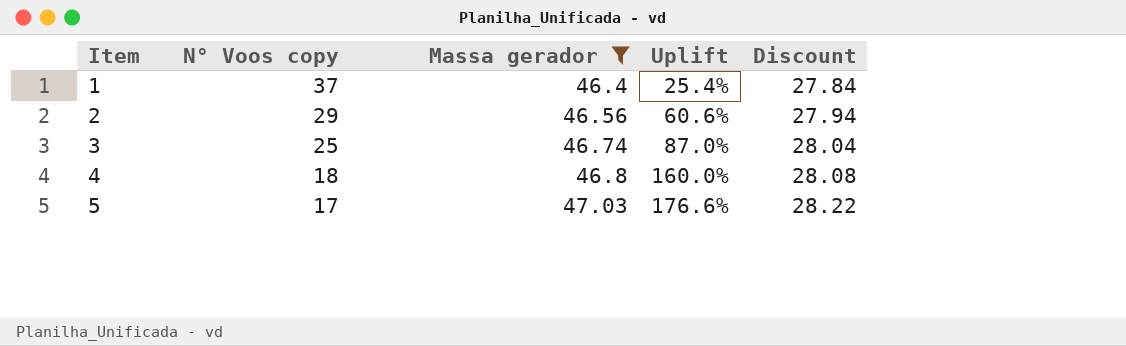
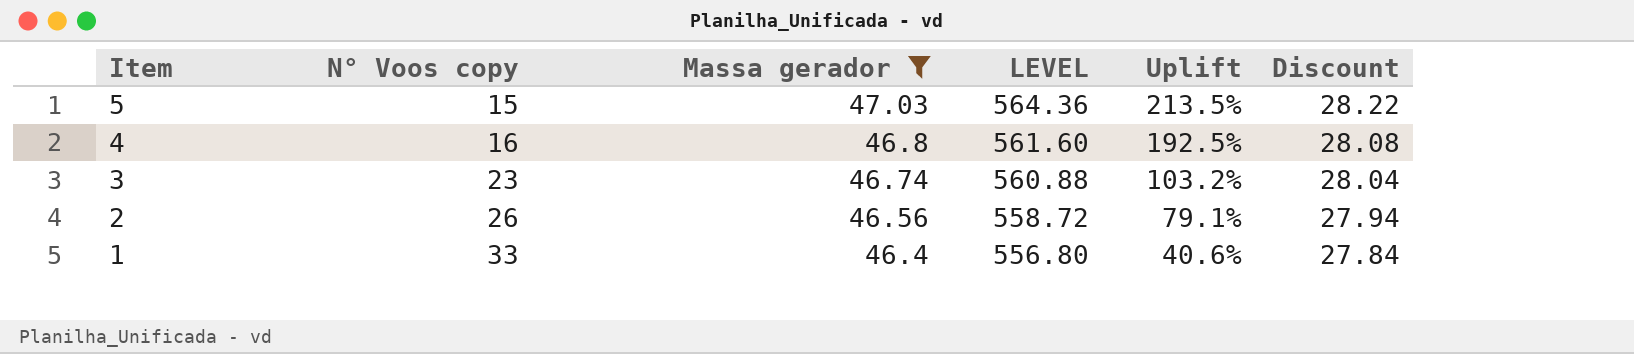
row order: Item ascending -> Item descending
column LEVEL | formula: none -> [Massa gerador] * 12
5 | N° Voos copy: 17 -> 15
5 | Uplift: 176.6% -> 213.5%
4 | N° Voos copy: 18 -> 16
4 | Uplift: 160.0% -> 192.5%
3 | N° Voos copy: 25 -> 23
3 | Uplift: 87.0% -> 103.2%
2 | N° Voos copy: 29 -> 26
2 | Uplift: 60.6% -> 79.1%
1 | N° Voos copy: 37 -> 33
1 | Uplift: 25.4% -> 40.6%

